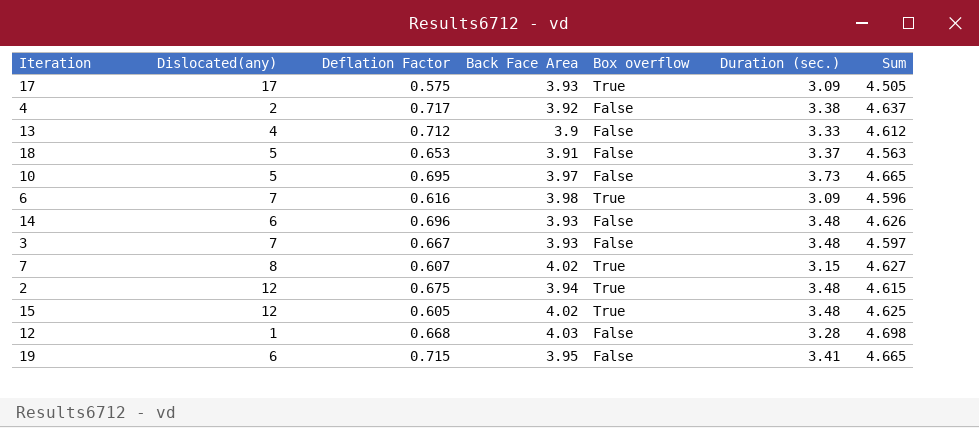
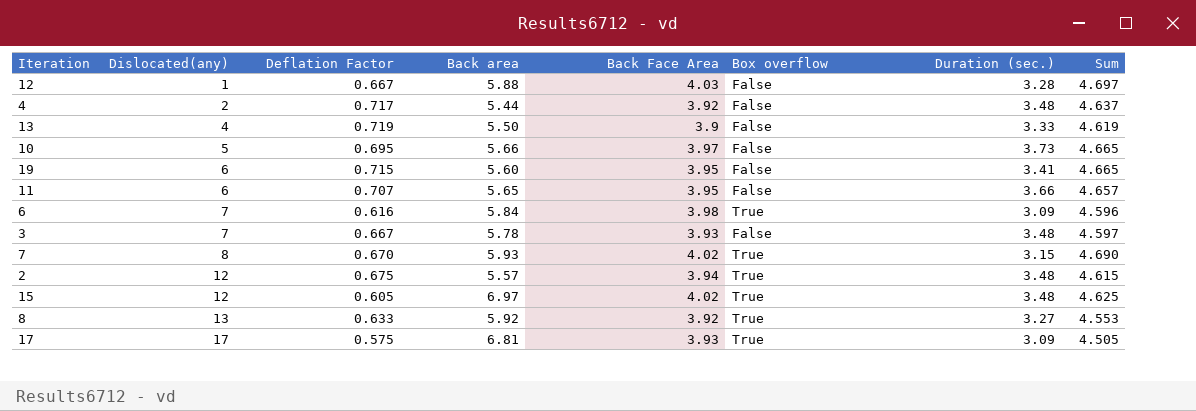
row order: none -> Dislocated(any) ascending
column Back area | position: none -> 4
row 18: 5 | 0.653 | 3.91 | False | 3.37 | 4.563 -> none
row 14: 6 | 0.696 | 3.93 | False | 3.48 | 4.626 -> none
12 | Deflation Factor: 0.668 -> 0.667
12 | Sum: 4.698 -> 4.697
4 | Duration (sec.): 3.38 -> 3.48
13 | Deflation Factor: 0.712 -> 0.719
13 | Sum: 4.612 -> 4.619
row 11: none -> 6 | 0.707 | 5.65 | 3.95 | False | 3.66 | 4.657
7 | Deflation Factor: 0.607 -> 0.670
7 | Sum: 4.627 -> 4.690
row 8: none -> 13 | 0.633 | 5.92 | 3.92 | True | 3.27 | 4.553

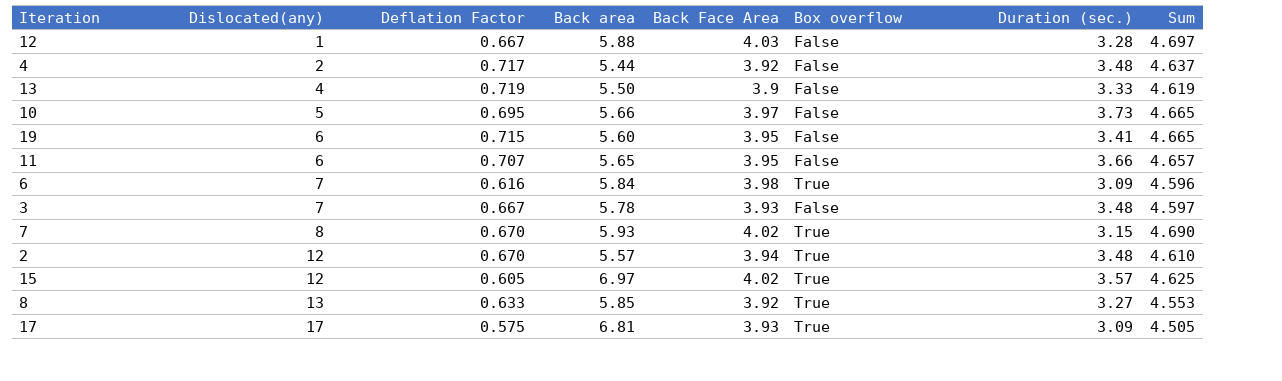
2 | Deflation Factor: 0.675 -> 0.670
2 | Sum: 4.615 -> 4.610
15 | Duration (sec.): 3.48 -> 3.57
8 | Back area: 5.92 -> 5.85

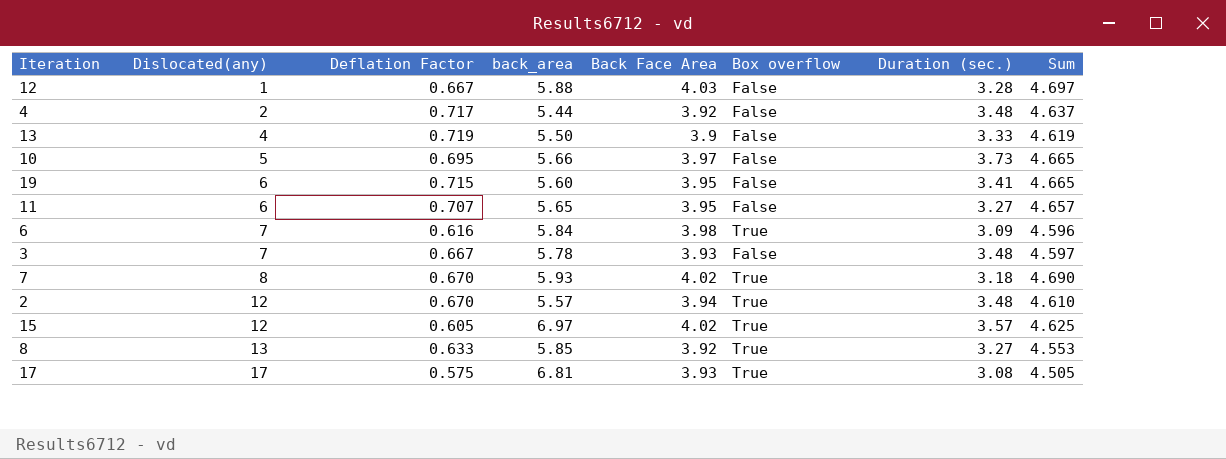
column name: Back area -> back_area
11 | Duration (sec.): 3.66 -> 3.27
7 | Duration (sec.): 3.15 -> 3.18
17 | Duration (sec.): 3.09 -> 3.08

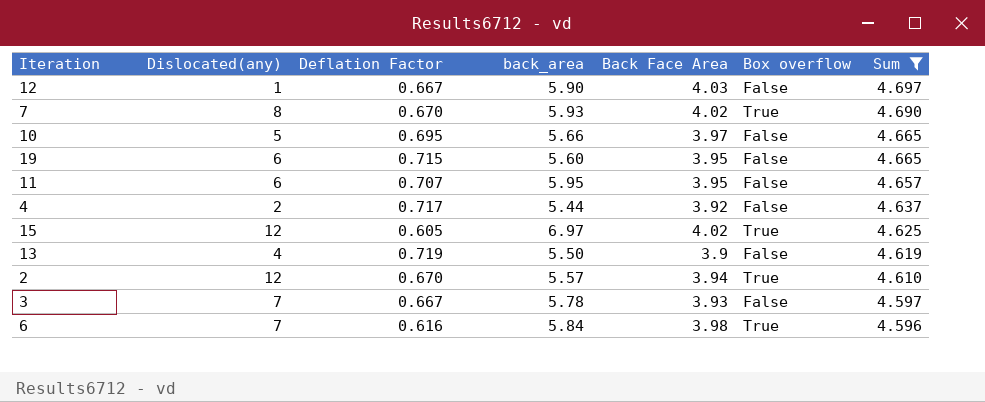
filter: none -> Sum >= 4.596
row order: Dislocated(any) ascending -> Sum descending
column Duration (sec.) | position: 7 -> none
12 | back_area: 5.88 -> 5.90
11 | back_area: 5.65 -> 5.95

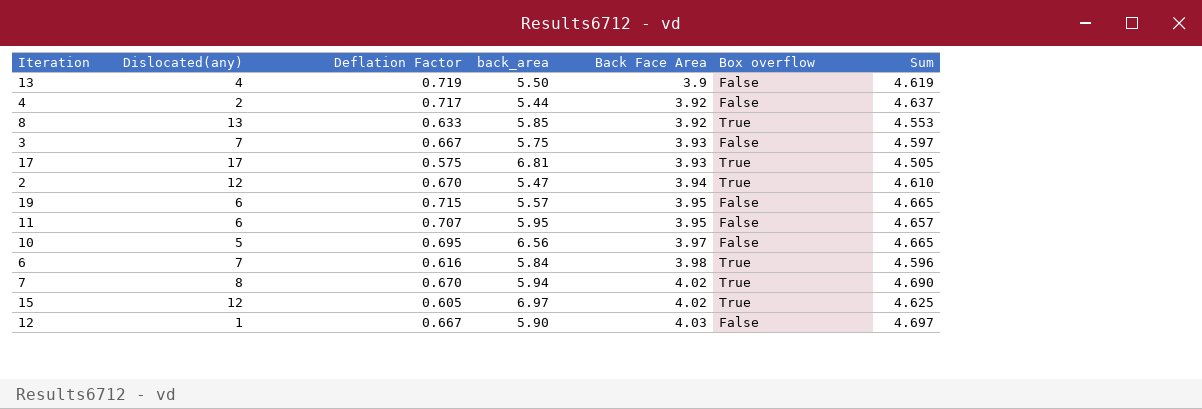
filter: Sum >= 4.596 -> none
row order: Sum descending -> Back Face Area ascending
3 | back_area: 5.78 -> 5.75
2 | back_area: 5.57 -> 5.47
19 | back_area: 5.60 -> 5.57
10 | back_area: 5.66 -> 6.56
7 | back_area: 5.93 -> 5.94

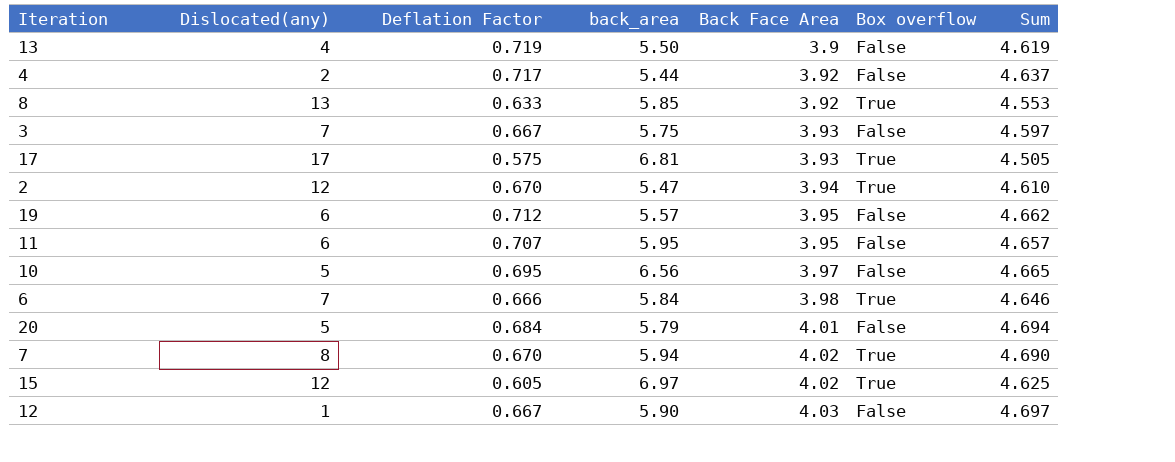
19 | Deflation Factor: 0.715 -> 0.712
19 | Sum: 4.665 -> 4.662
6 | Deflation Factor: 0.616 -> 0.666
6 | Sum: 4.596 -> 4.646
row 20: none -> 5 | 0.684 | 5.79 | 4.01 | False | 4.694

